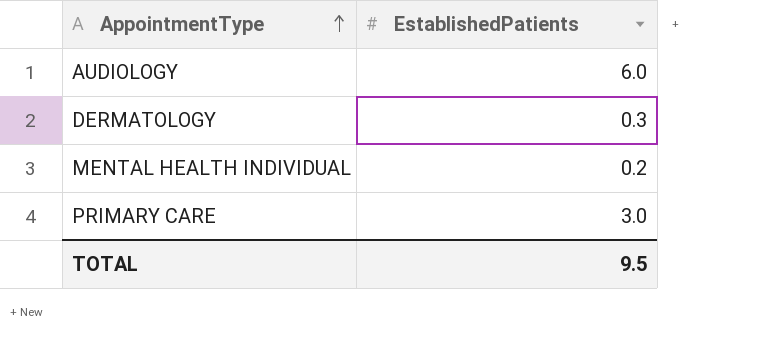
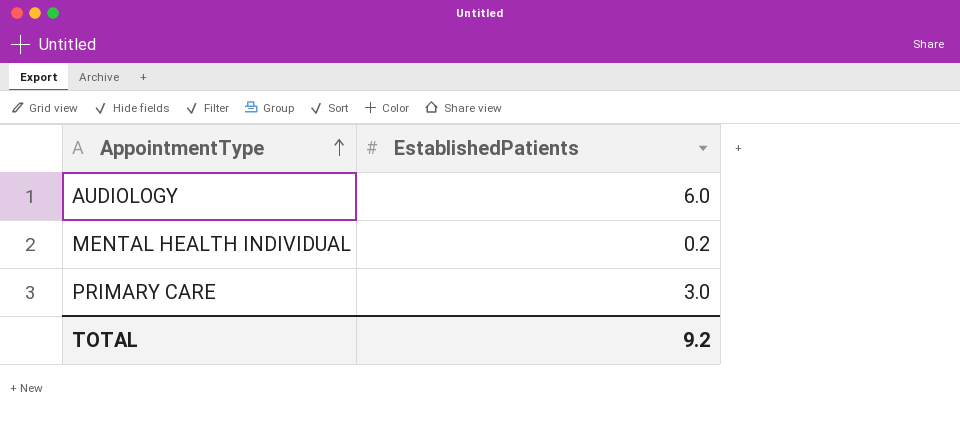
row DERMATOLOGY: 0.3 -> none
TOTAL | EstablishedPatients: 9.5 -> 9.2

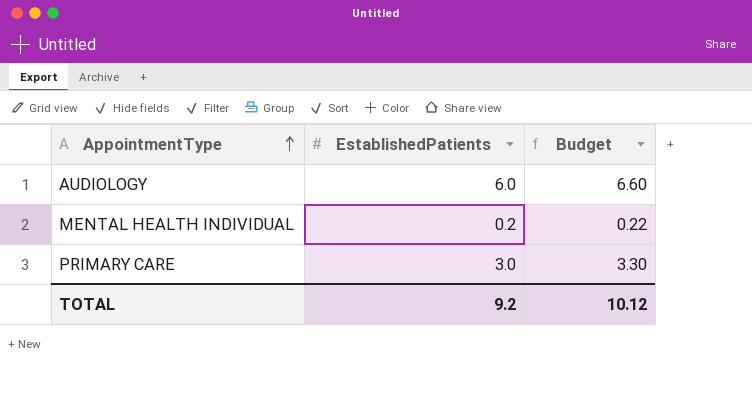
column Budget | formula: none -> [EstablishedPatients] * 1.1

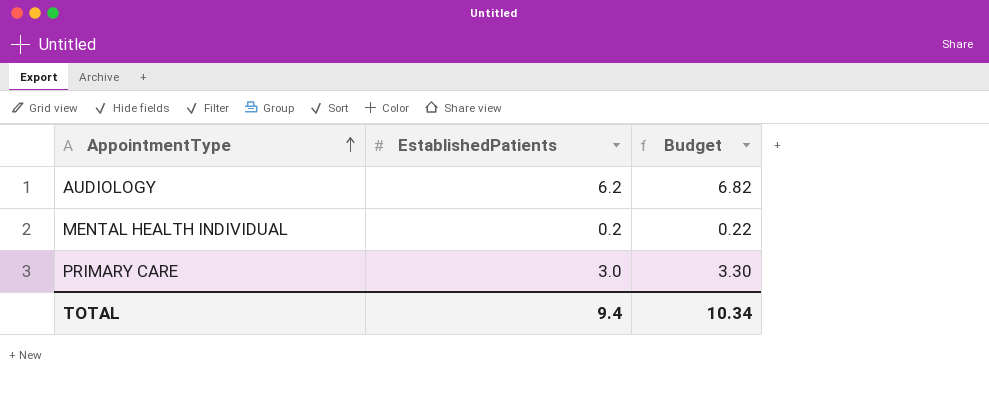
AUDIOLOGY | EstablishedPatients: 6.0 -> 6.2
AUDIOLOGY | Budget: 6.60 -> 6.82
TOTAL | EstablishedPatients: 9.2 -> 9.4
TOTAL | Budget: 10.12 -> 10.34

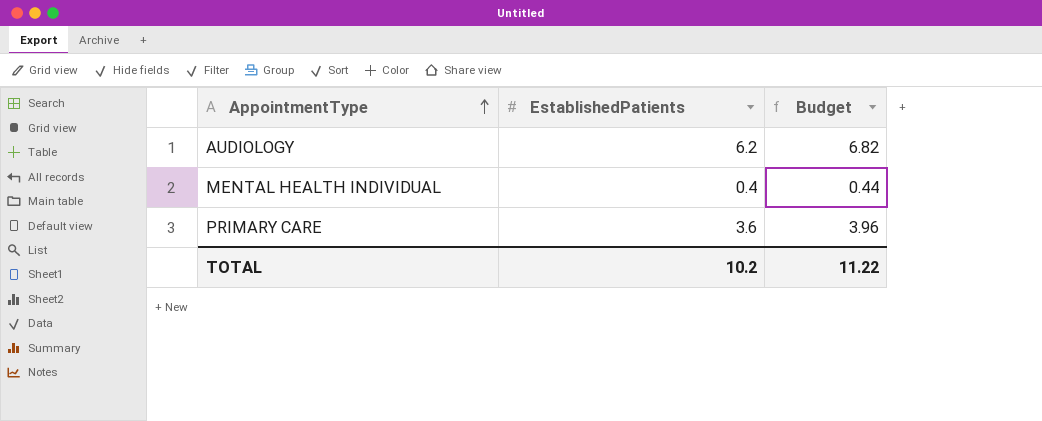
MENTAL HEALTH INDIVIDUAL | EstablishedPatients: 0.2 -> 0.4
MENTAL HEALTH INDIVIDUAL | Budget: 0.22 -> 0.44
PRIMARY CARE | EstablishedPatients: 3.0 -> 3.6
PRIMARY CARE | Budget: 3.30 -> 3.96
TOTAL | EstablishedPatients: 9.4 -> 10.2
TOTAL | Budget: 10.34 -> 11.22

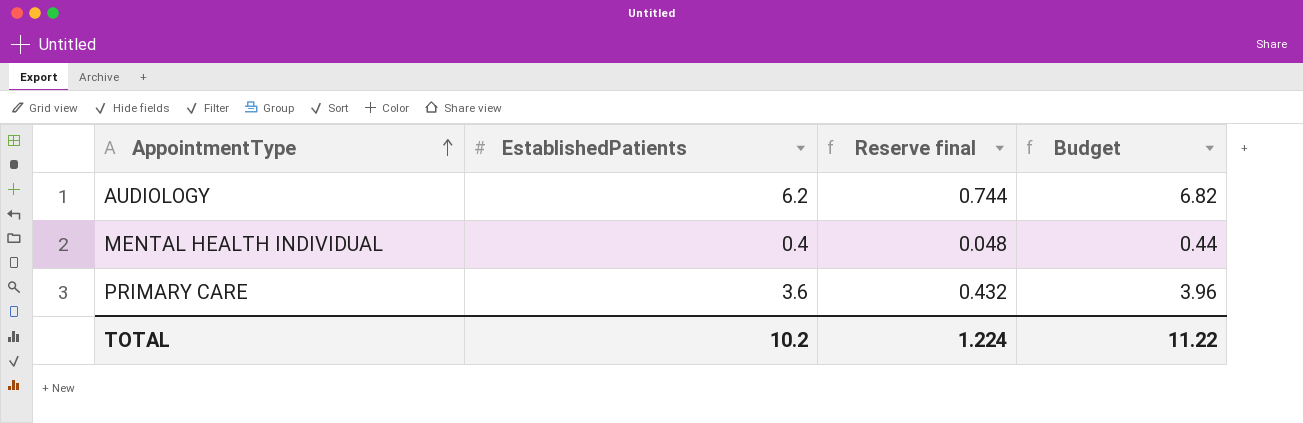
column Reserve final | formula: none -> [EstablishedPatients] * 0.12

